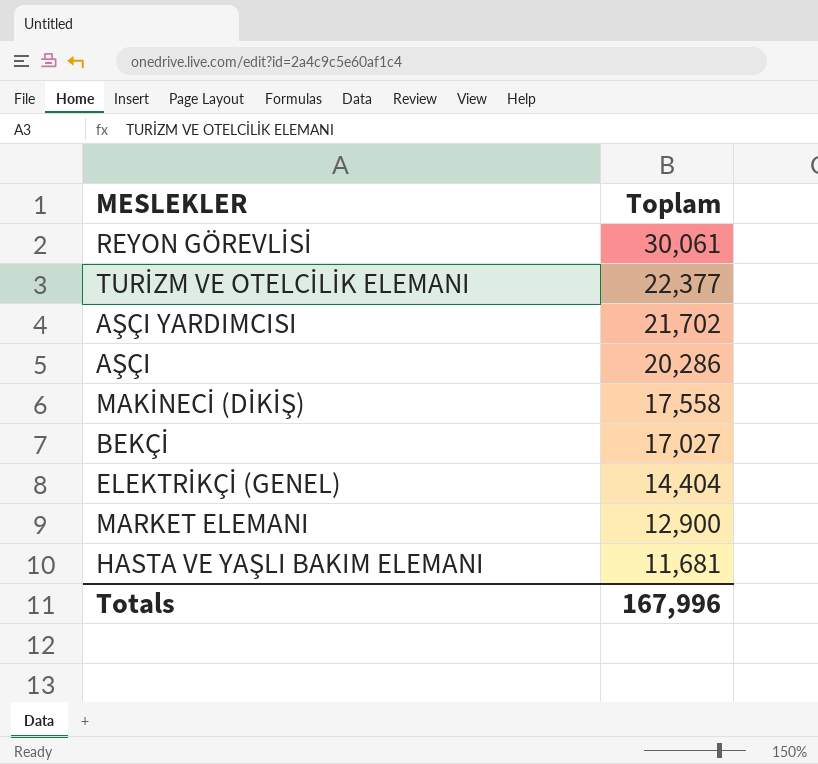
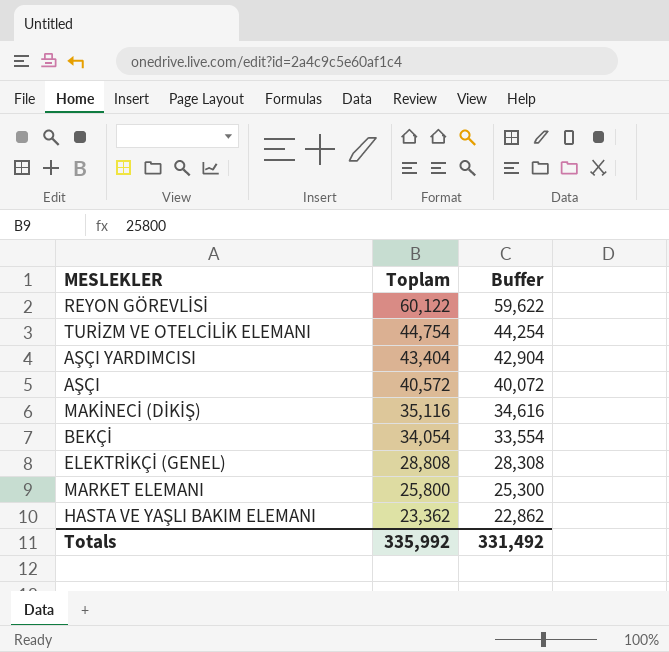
column Buffer | formula: none -> [Toplam] - 500
REYON GÖREVLİSİ | Toplam: 30,061 -> 60,122
TURİZM VE OTELCİLİK ELEMANI | Toplam: 22,377 -> 44,754
AŞÇI YARDIMCISI | Toplam: 21,702 -> 43,404
AŞÇI | Toplam: 20,286 -> 40,572
MAKİNECİ (DİKİŞ) | Toplam: 17,558 -> 35,116
BEKÇİ | Toplam: 17,027 -> 34,054
ELEKTRİKÇİ (GENEL) | Toplam: 14,404 -> 28,808
MARKET ELEMANI | Toplam: 12,900 -> 25,800
HASTA VE YAŞLI BAKIM ELEMANI | Toplam: 11,681 -> 23,362
Totals | Toplam: 167,996 -> 335,992

